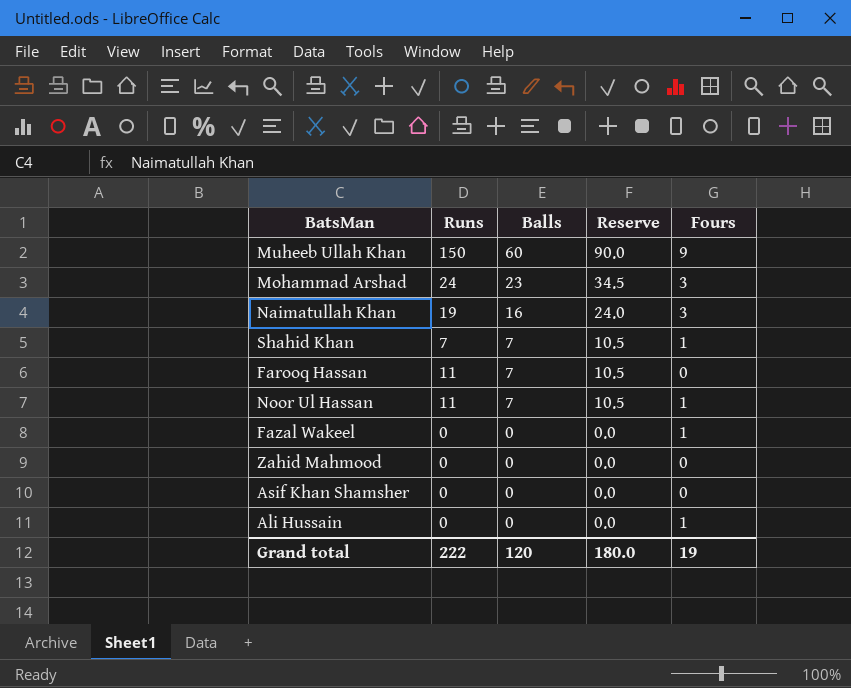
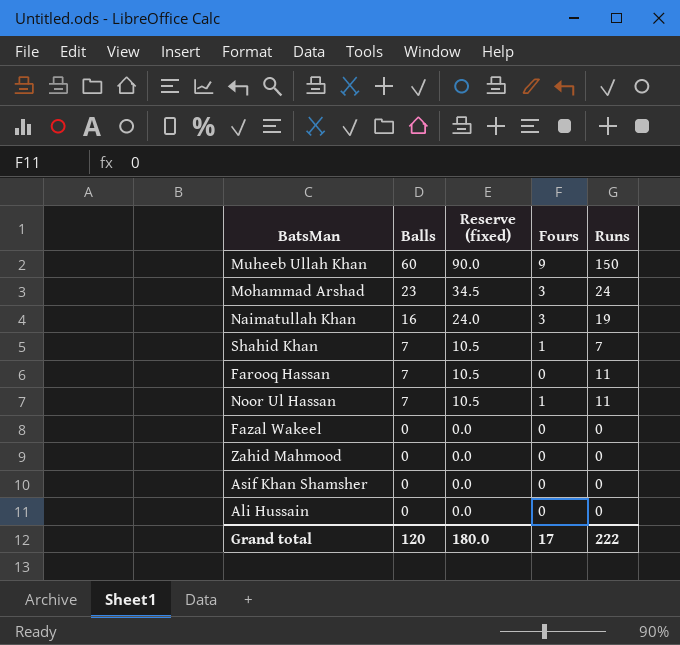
column name: Reserve -> Reserve (fixed)
column Runs | position: 2 -> 5
Fazal Wakeel | Fours: 1 -> 0
Ali Hussain | Fours: 1 -> 0
Grand total | Fours: 19 -> 17

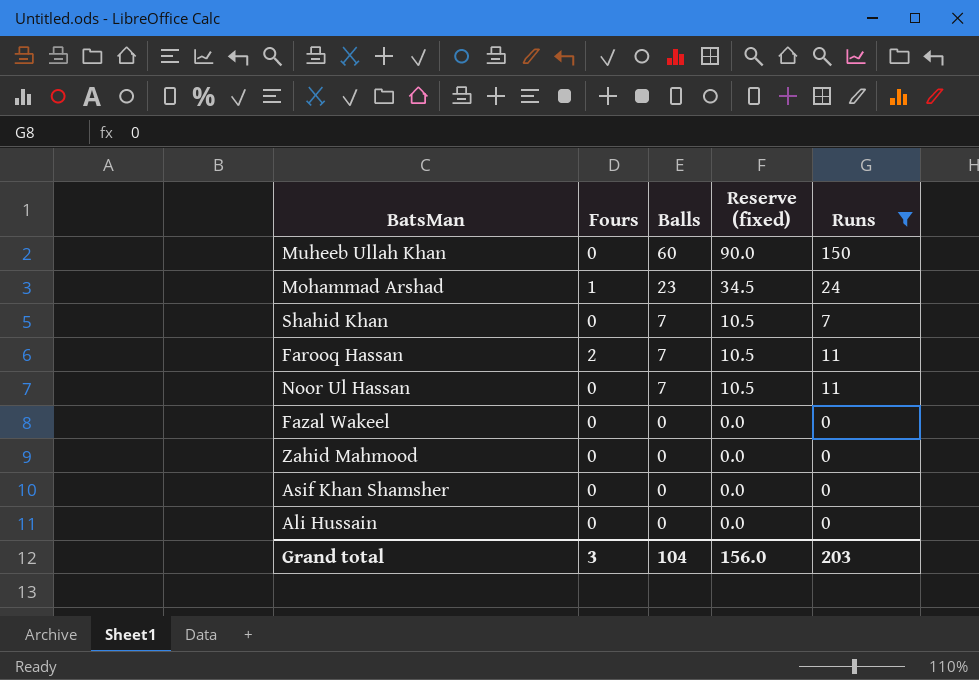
filter: none -> Runs != 19
column Fours | position: 4 -> 2
Muheeb Ullah Khan | Fours: 9 -> 0
Mohammad Arshad | Fours: 3 -> 1
Shahid Khan | Fours: 1 -> 0
Farooq Hassan | Fours: 0 -> 2
Noor Ul Hassan | Fours: 1 -> 0
Grand total | Fours: 17 -> 3
Grand total | Balls: 120 -> 104
Grand total | Reserve (fixed): 180.0 -> 156.0
Grand total | Runs: 222 -> 203

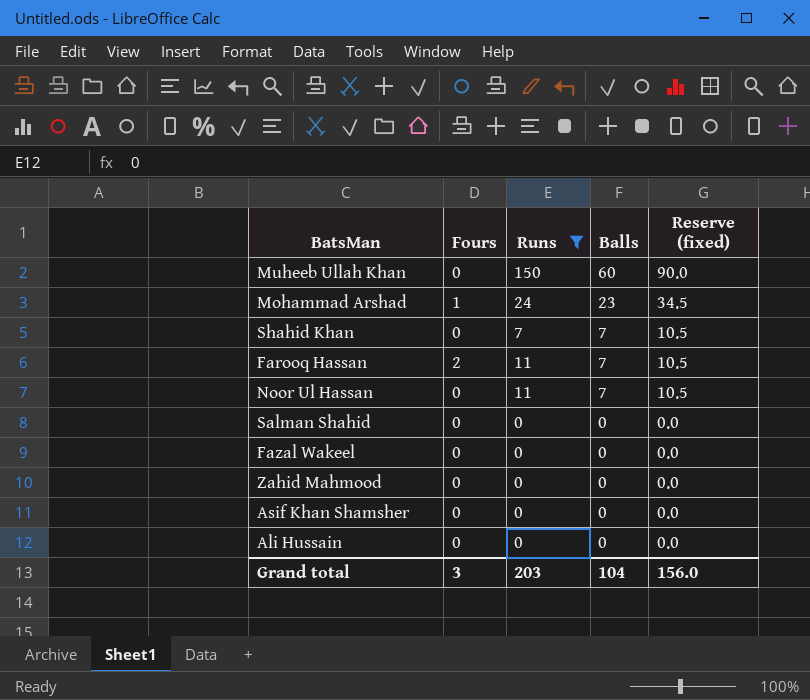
column Runs | position: 5 -> 3
row Salman Shahid: none -> 0 | 0 | 0 | 0.0

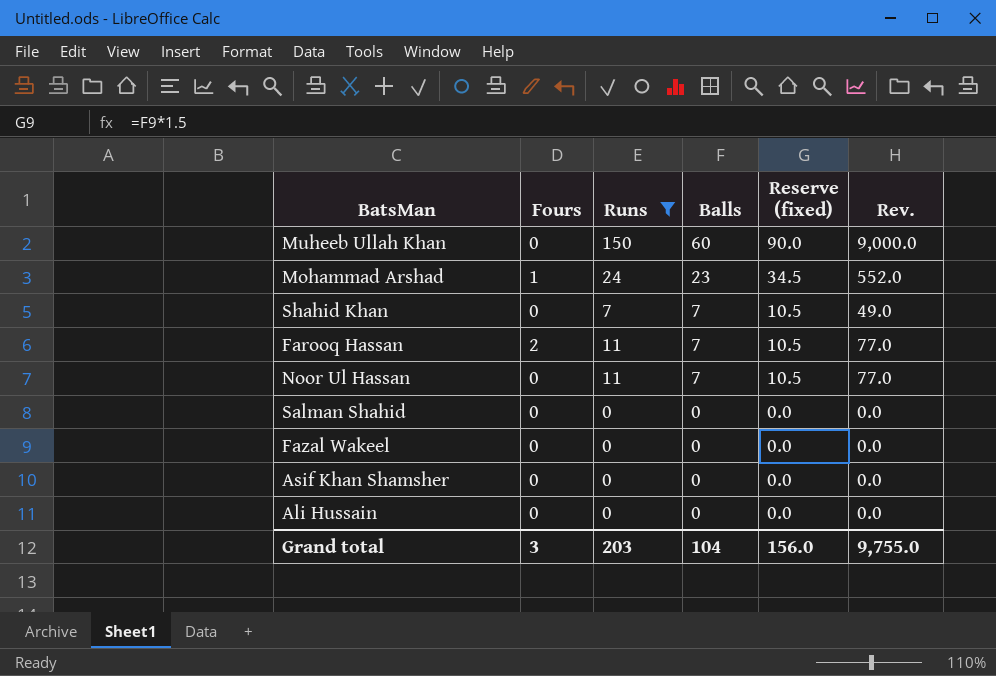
column Rev. | formula: none -> [Runs] * [Balls]
row Zahid Mahmood: 0 | 0 | 0 | 0.0 -> none

